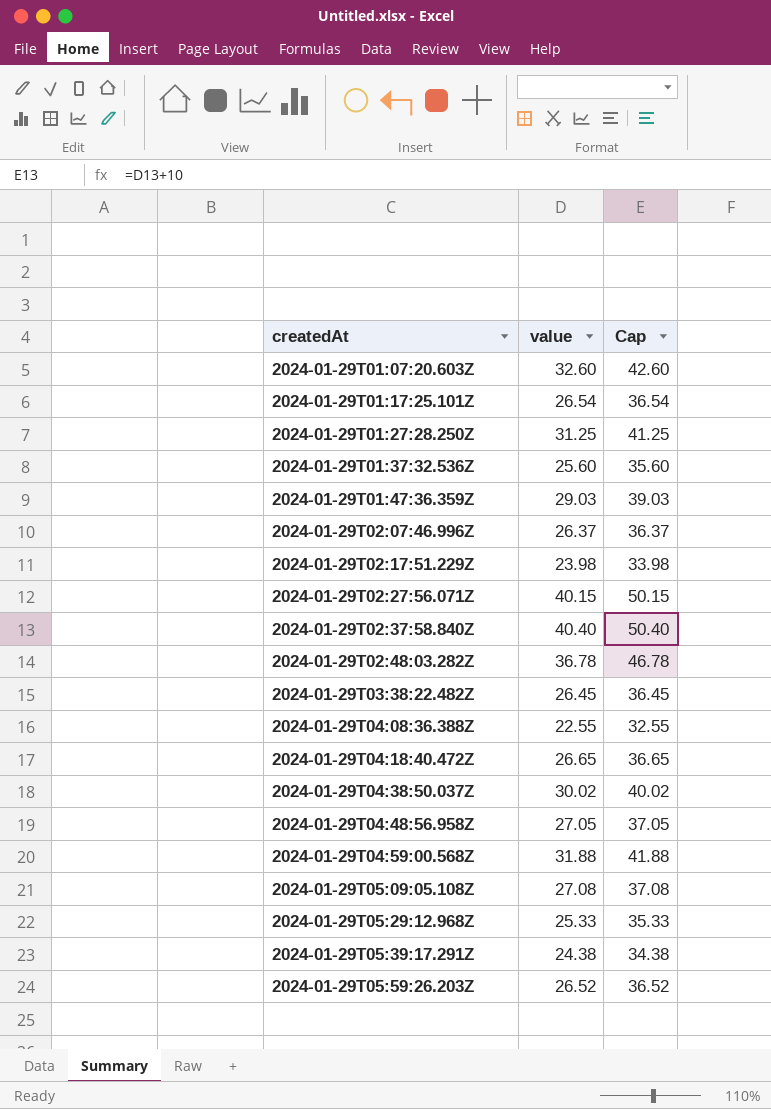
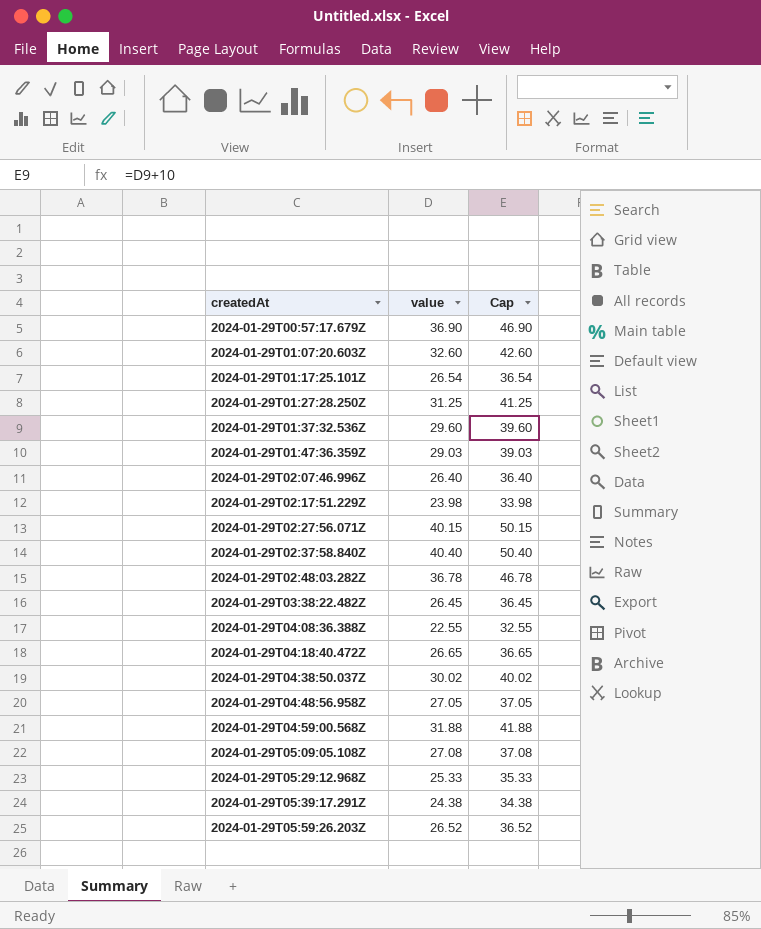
row 2024-01-29T00:57:17.679Z: none -> 36.90 | 46.90
2024-01-29T01:37:32.536Z | value: 25.60 -> 29.60
2024-01-29T01:37:32.536Z | Cap: 35.60 -> 39.60
2024-01-29T02:07:46.996Z | value: 26.37 -> 26.40
2024-01-29T02:07:46.996Z | Cap: 36.37 -> 36.40

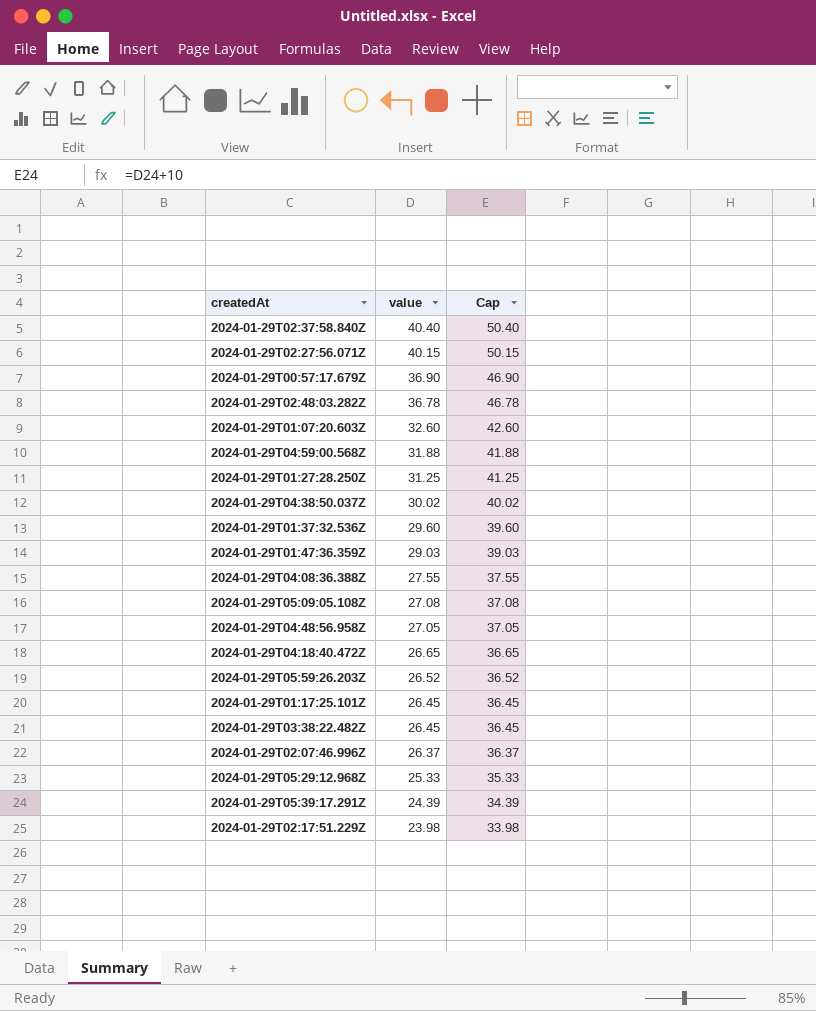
row order: createdAt ascending -> value descending
2024-01-29T04:08:36.388Z | value: 22.55 -> 27.55
2024-01-29T04:08:36.388Z | Cap: 32.55 -> 37.55
2024-01-29T01:17:25.101Z | value: 26.54 -> 26.45
2024-01-29T01:17:25.101Z | Cap: 36.54 -> 36.45
2024-01-29T02:07:46.996Z | value: 26.40 -> 26.37
2024-01-29T02:07:46.996Z | Cap: 36.40 -> 36.37
2024-01-29T05:39:17.291Z | value: 24.38 -> 24.39
2024-01-29T05:39:17.291Z | Cap: 34.38 -> 34.39

